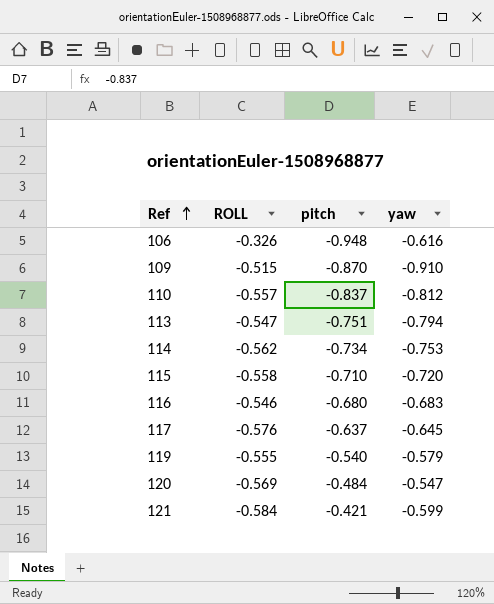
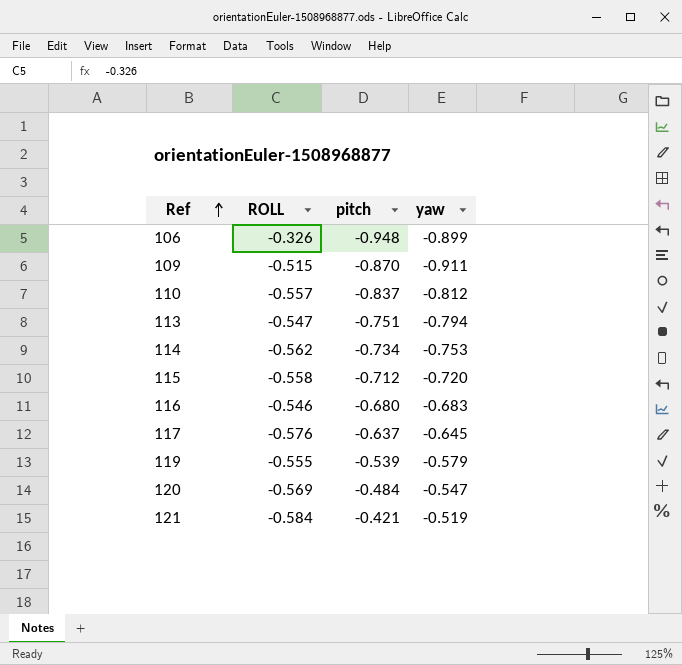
106 | yaw: -0.616 -> -0.899
109 | yaw: -0.910 -> -0.911
115 | pitch: -0.710 -> -0.712
119 | pitch: -0.540 -> -0.539
121 | yaw: -0.599 -> -0.519

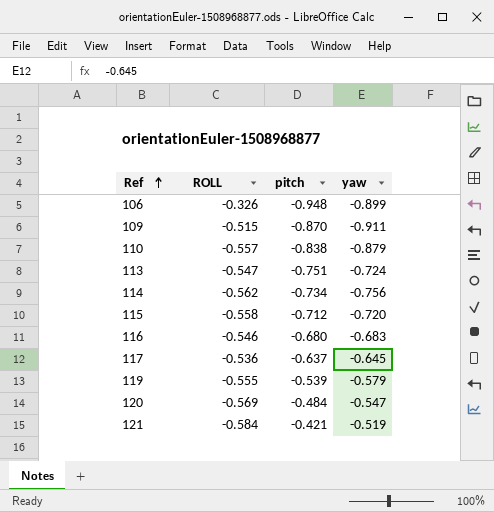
110 | pitch: -0.837 -> -0.838
110 | yaw: -0.812 -> -0.879
113 | yaw: -0.794 -> -0.724
114 | yaw: -0.753 -> -0.756
117 | ROLL: -0.576 -> -0.536

